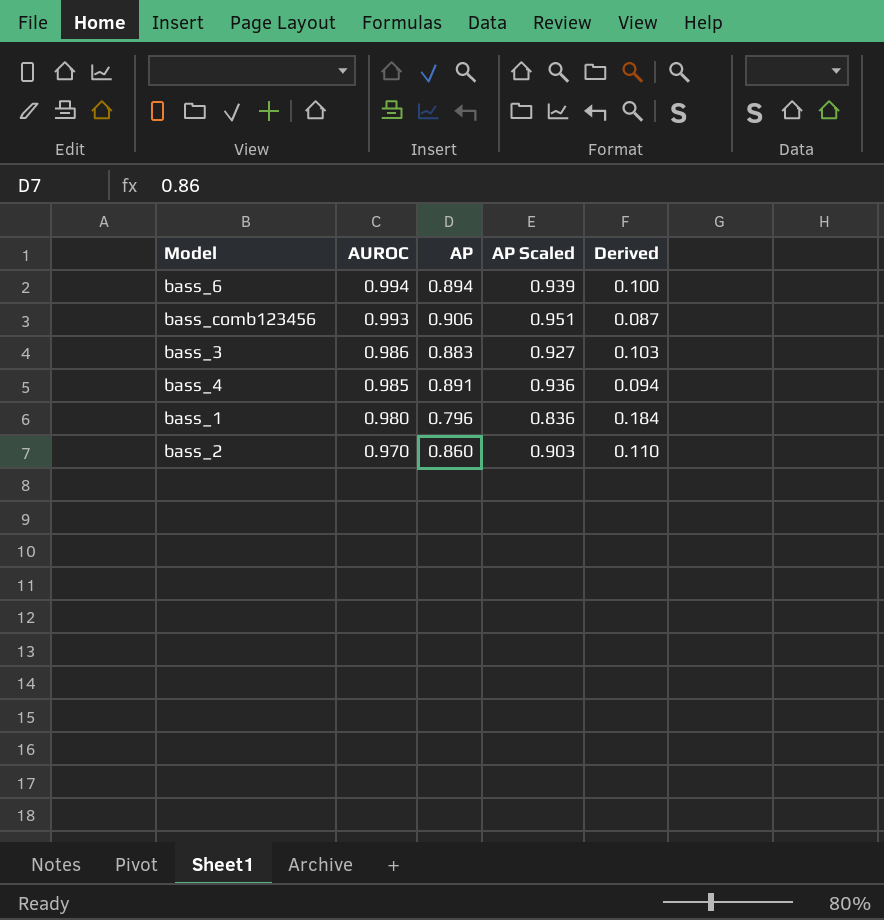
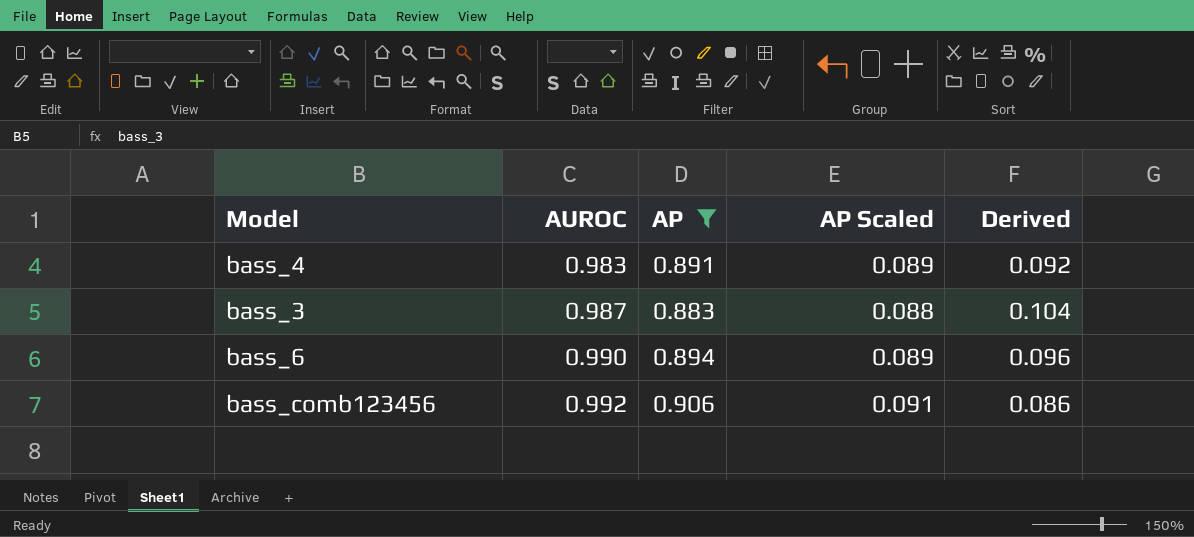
filter: none -> AP >= 0.883
row order: AUROC descending -> AUROC ascending
column AP Scaled | formula: [AP] * 1.05 -> [AP] * 0.1
bass_4 | AUROC: 0.985 -> 0.983
bass_4 | Derived: 0.094 -> 0.092
bass_3 | AUROC: 0.986 -> 0.987
bass_3 | Derived: 0.103 -> 0.104
bass_6 | AUROC: 0.994 -> 0.990
bass_6 | Derived: 0.100 -> 0.096
bass_comb123456 | AUROC: 0.993 -> 0.992
bass_comb123456 | Derived: 0.087 -> 0.086

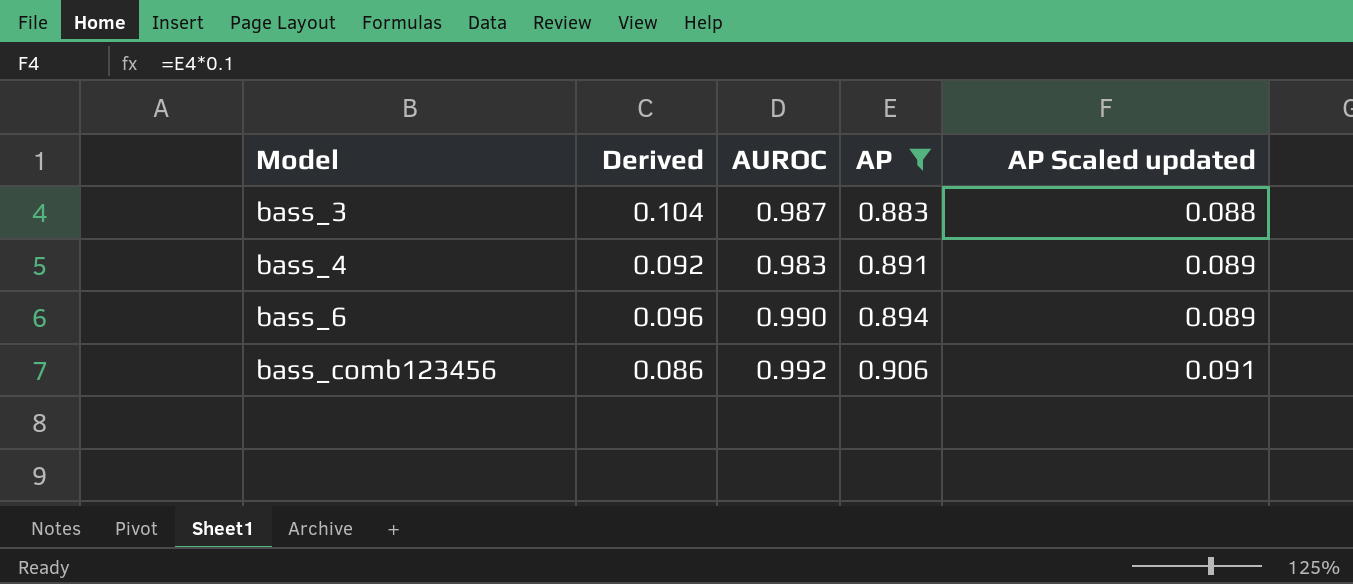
row order: AUROC ascending -> Model ascending
column Derived | position: 5 -> 2
column name: AP Scaled -> AP Scaled updated

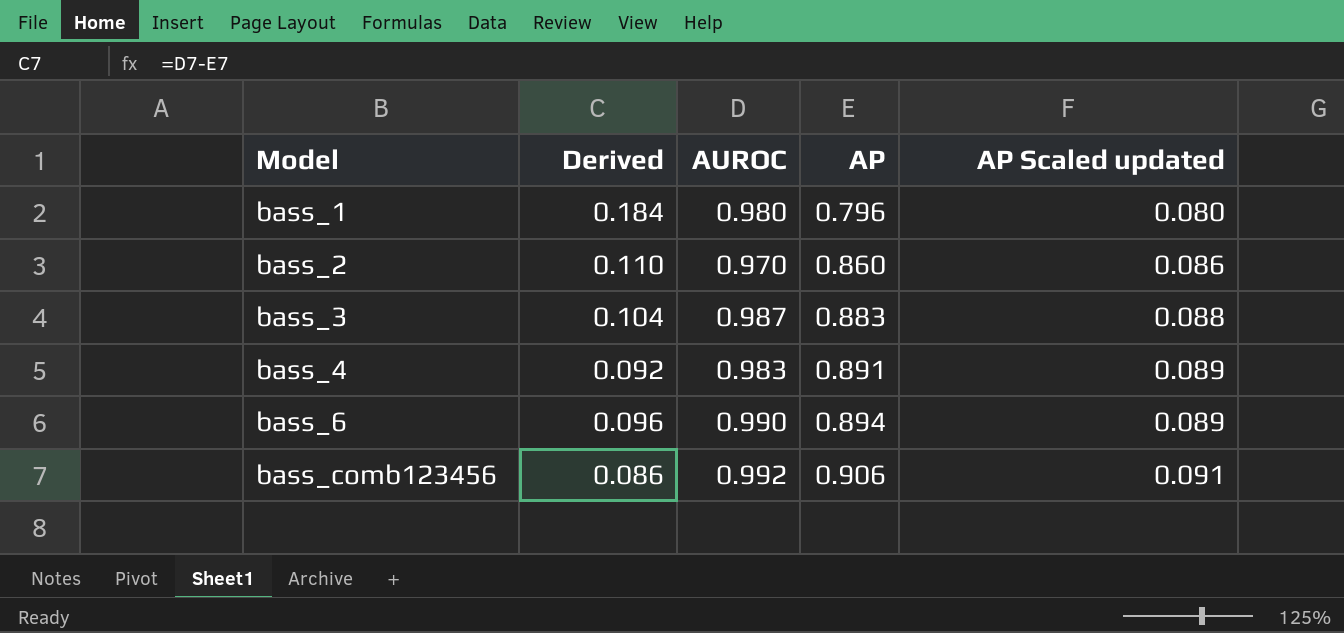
filter: AP >= 0.883 -> none

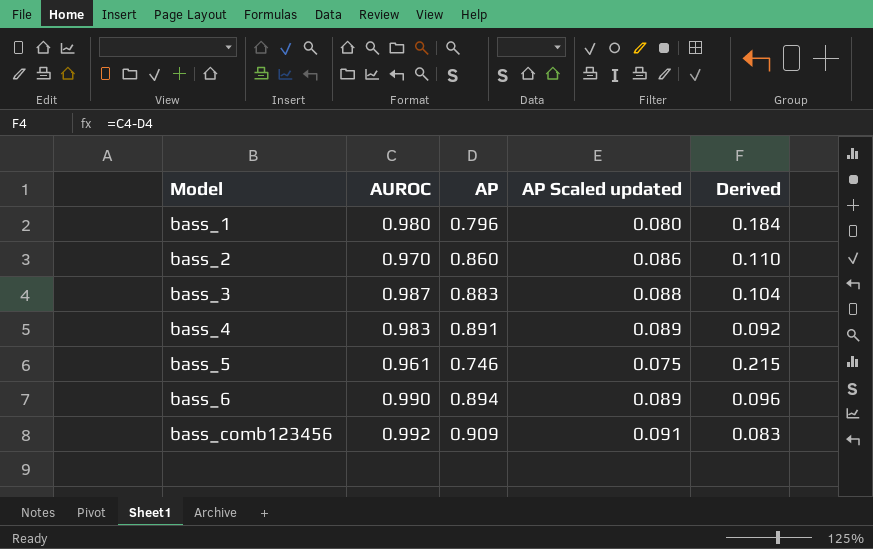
column Derived | position: 2 -> 5
row bass_5: none -> 0.961 | 0.746 | 0.075 | 0.215
bass_comb123456 | AP: 0.906 -> 0.909
bass_comb123456 | Derived: 0.086 -> 0.083

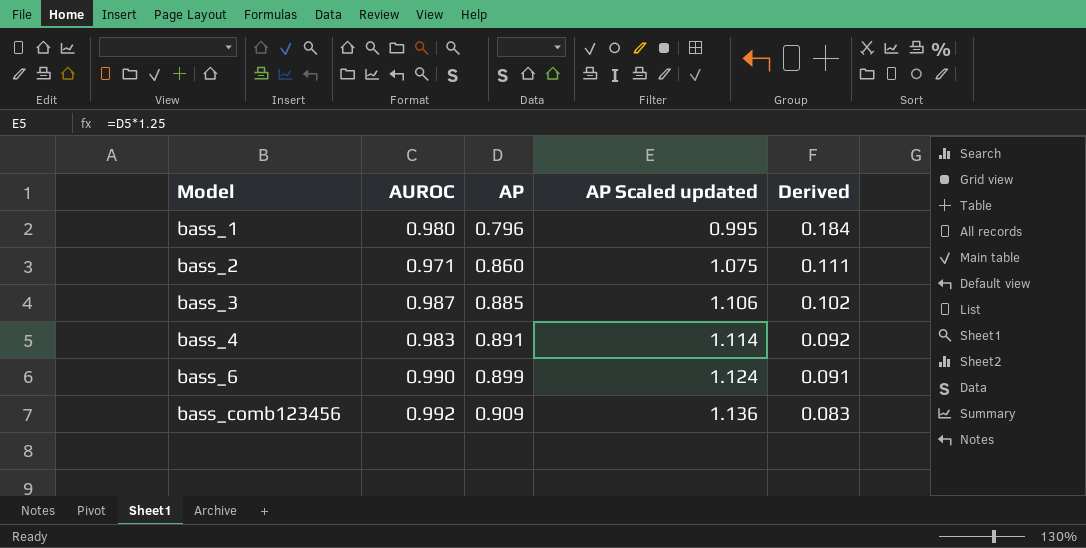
column AP Scaled updated | formula: [AP] * 0.1 -> [AP] * 1.25
row bass_5: 0.961 | 0.746 | 0.075 | 0.215 -> none
bass_2 | AUROC: 0.970 -> 0.971
bass_2 | Derived: 0.110 -> 0.111
bass_3 | AP: 0.883 -> 0.885
bass_3 | Derived: 0.104 -> 0.102
bass_6 | AP: 0.894 -> 0.899
bass_6 | Derived: 0.096 -> 0.091

